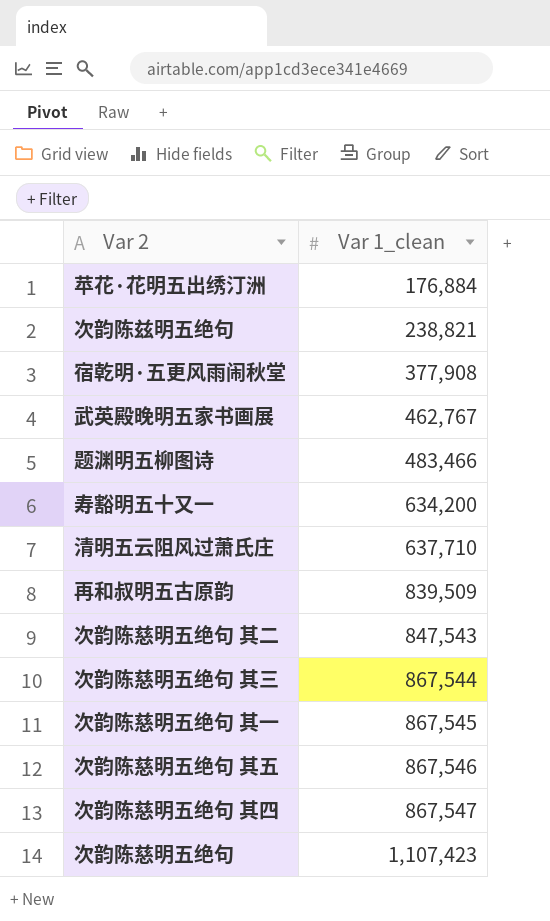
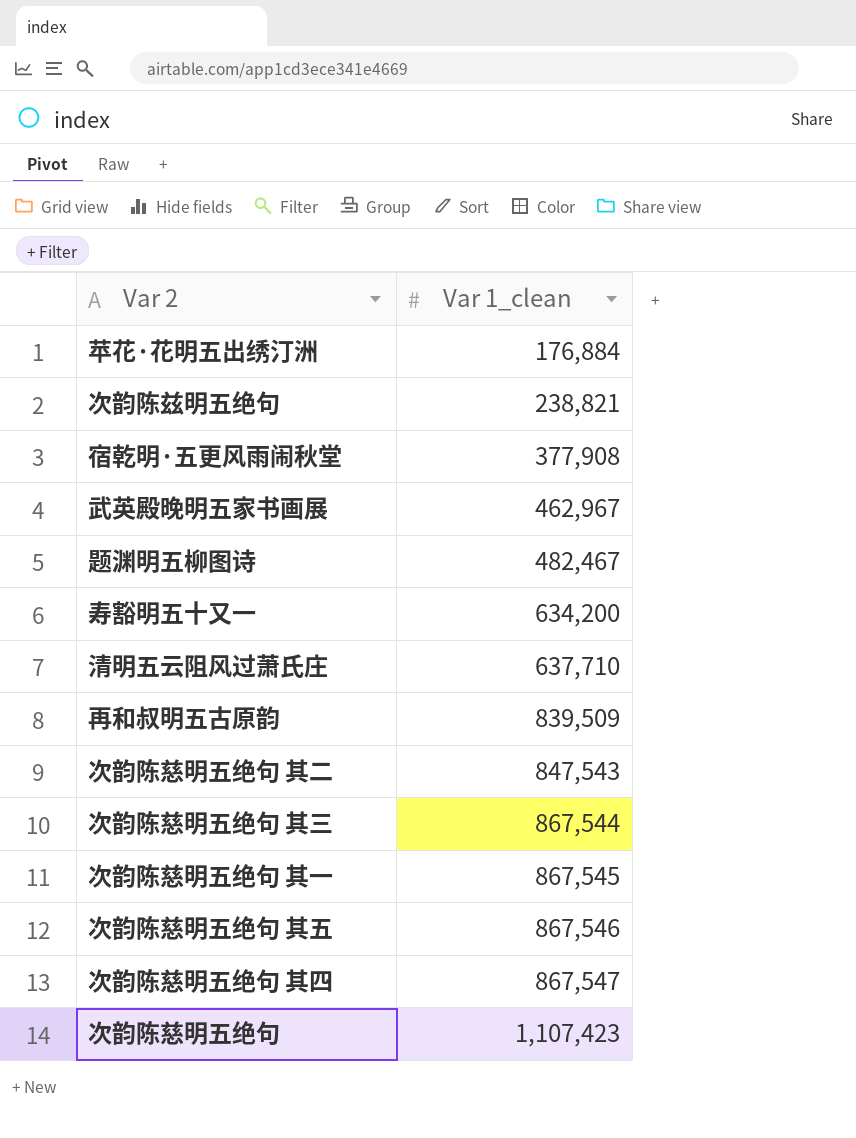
武英殿晚明五家书画展 | Var 1_clean: 462,767 -> 462,967
题渊明五柳图诗 | Var 1_clean: 483,466 -> 482,467

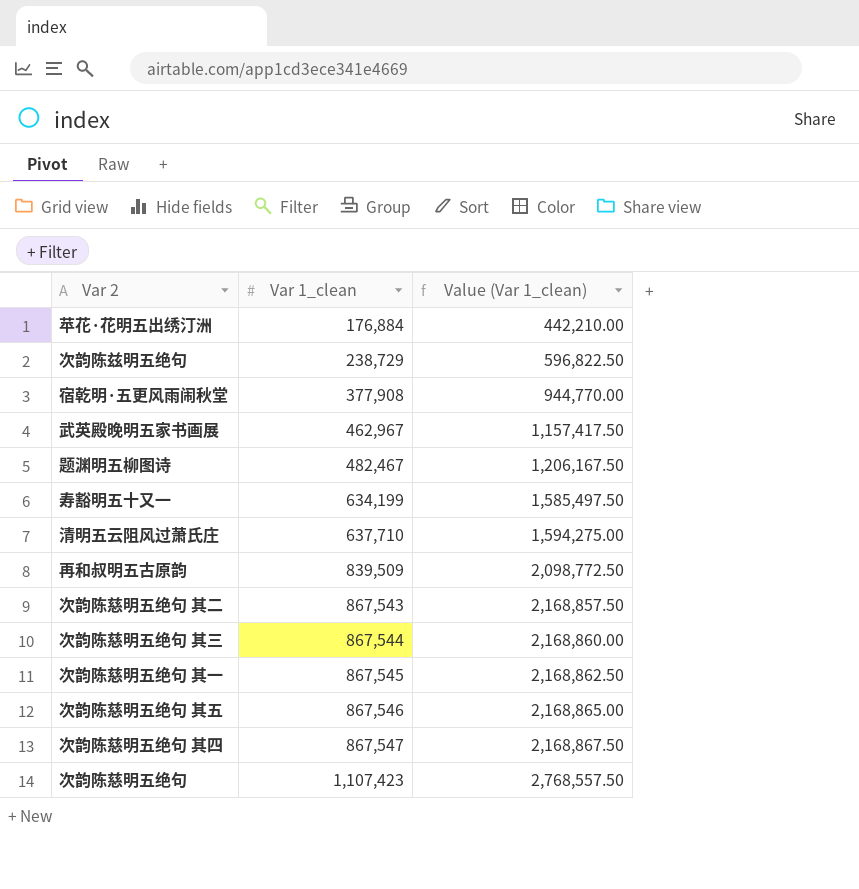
column Value (Var 1_clean) | formula: none -> [Var 1_clean] * 2.5
次韵陈兹明五绝句 | Var 1_clean: 238,821 -> 238,729
寿豁明五十又一 | Var 1_clean: 634,200 -> 634,199
次韵陈慈明五绝句 其二 | Var 1_clean: 847,543 -> 867,543

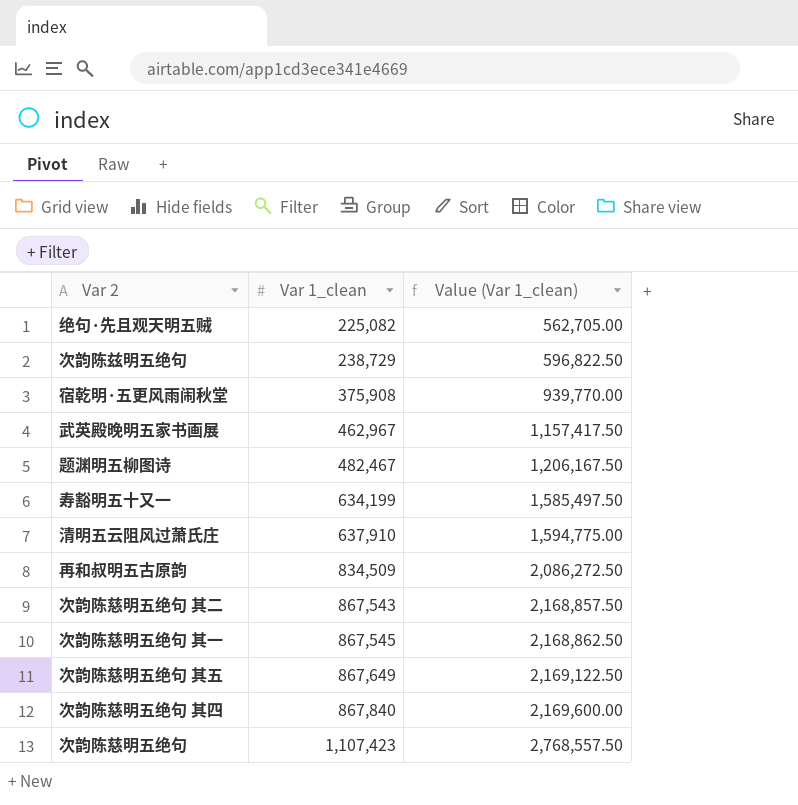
row 苹花·花明五出绣汀洲: 176,884 | 442,210.00 -> none
row 次韵陈慈明五绝句 其三: 867,544 | 2,168,860.00 -> none
row 绝句·先且观天明五贼: none -> 225,082 | 562,705.00
宿乾明·五更风雨闹秋堂 | Var 1_clean: 377,908 -> 375,908
宿乾明·五更风雨闹秋堂 | Value (Var 1_clean): 944,770.00 -> 939,770.00
清明五云阻风过萧氏庄 | Var 1_clean: 637,710 -> 637,910
清明五云阻风过萧氏庄 | Value (Var 1_clean): 1,594,275.00 -> 1,594,775.00
再和叔明五古原韵 | Var 1_clean: 839,509 -> 834,509
再和叔明五古原韵 | Value (Var 1_clean): 2,098,772.50 -> 2,086,272.50
次韵陈慈明五绝句 其五 | Var 1_clean: 867,546 -> 867,649
次韵陈慈明五绝句 其五 | Value (Var 1_clean): 2,168,865.00 -> 2,169,122.50
次韵陈慈明五绝句 其四 | Var 1_clean: 867,547 -> 867,840
次韵陈慈明五绝句 其四 | Value (Var 1_clean): 2,168,867.50 -> 2,169,600.00

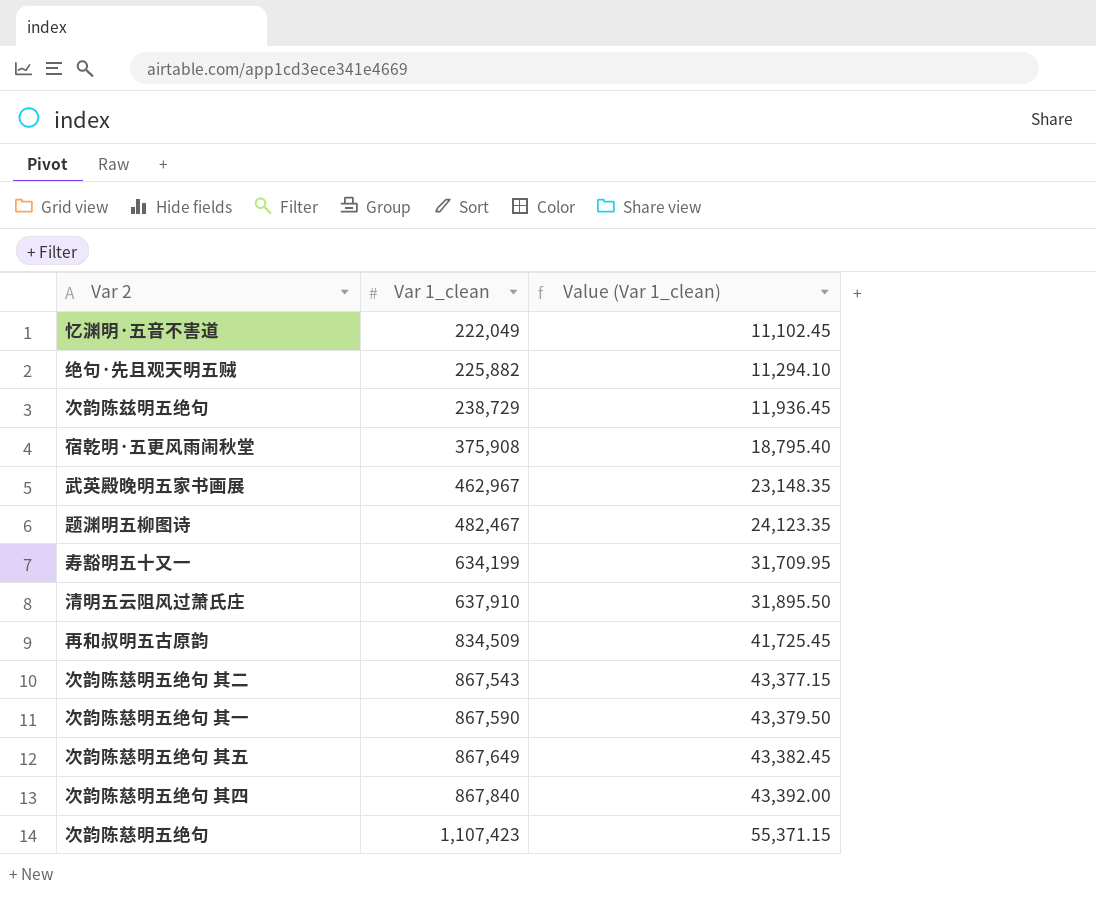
column Value (Var 1_clean) | formula: [Var 1_clean] * 2.5 -> [Var 1_clean] * 0.05
row 忆渊明·五音不害道: none -> 222,049 | 11,102.45
绝句·先且观天明五贼 | Var 1_clean: 225,082 -> 225,882
次韵陈慈明五绝句 其一 | Var 1_clean: 867,545 -> 867,590

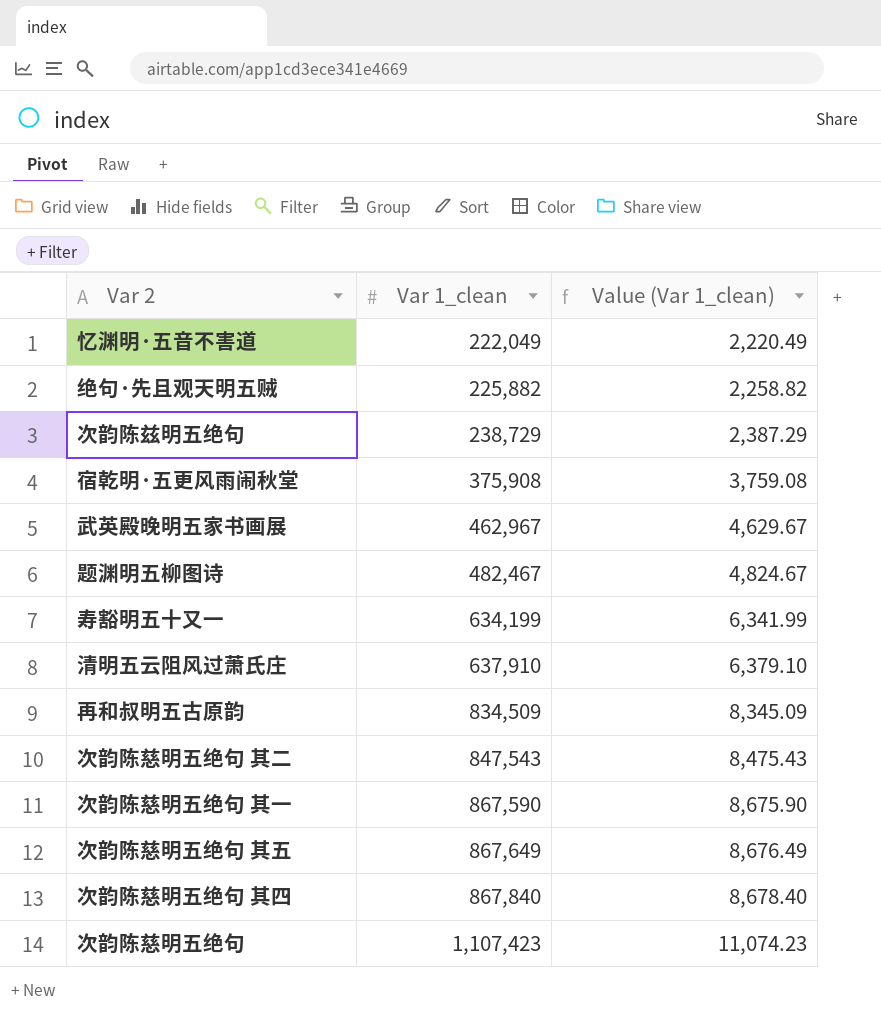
column Value (Var 1_clean) | formula: [Var 1_clean] * 0.05 -> [Var 1_clean] * 0.01
次韵陈慈明五绝句 其二 | Var 1_clean: 867,543 -> 847,543

